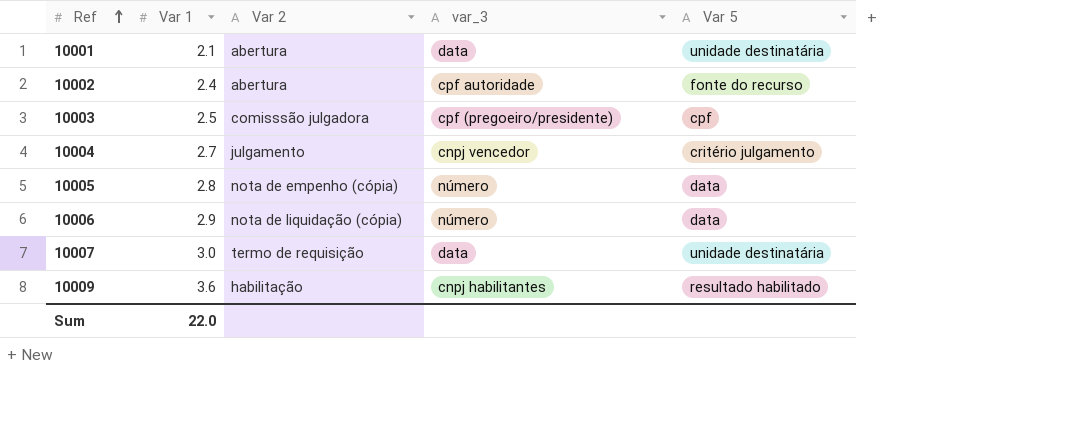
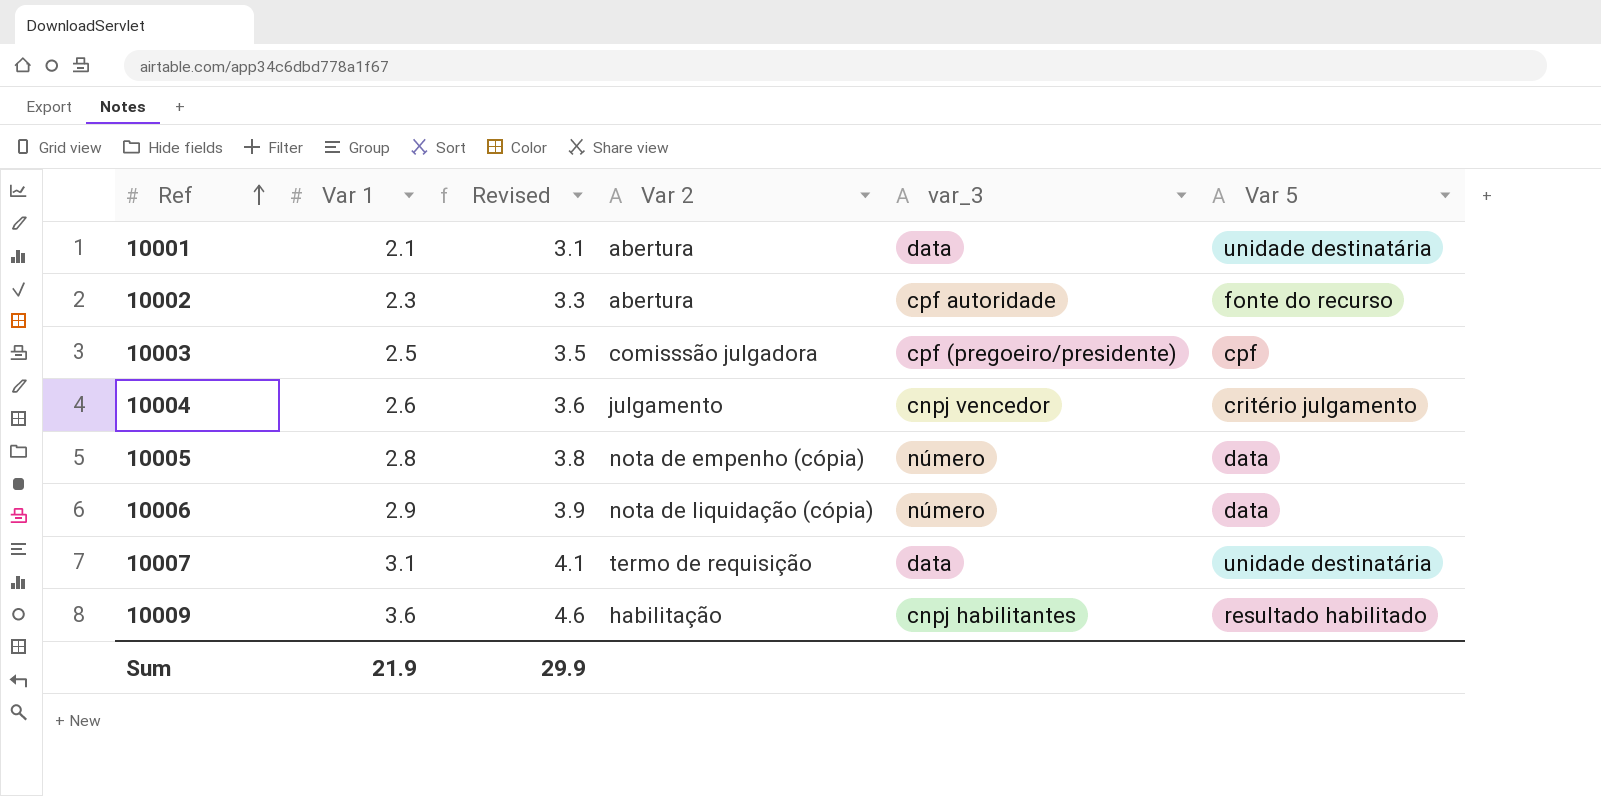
column Revised | formula: none -> [Var 1] + 1
10002 | Var 1: 2.4 -> 2.3
10004 | Var 1: 2.7 -> 2.6
10007 | Var 1: 3.0 -> 3.1
Sum | Var 1: 22.0 -> 21.9

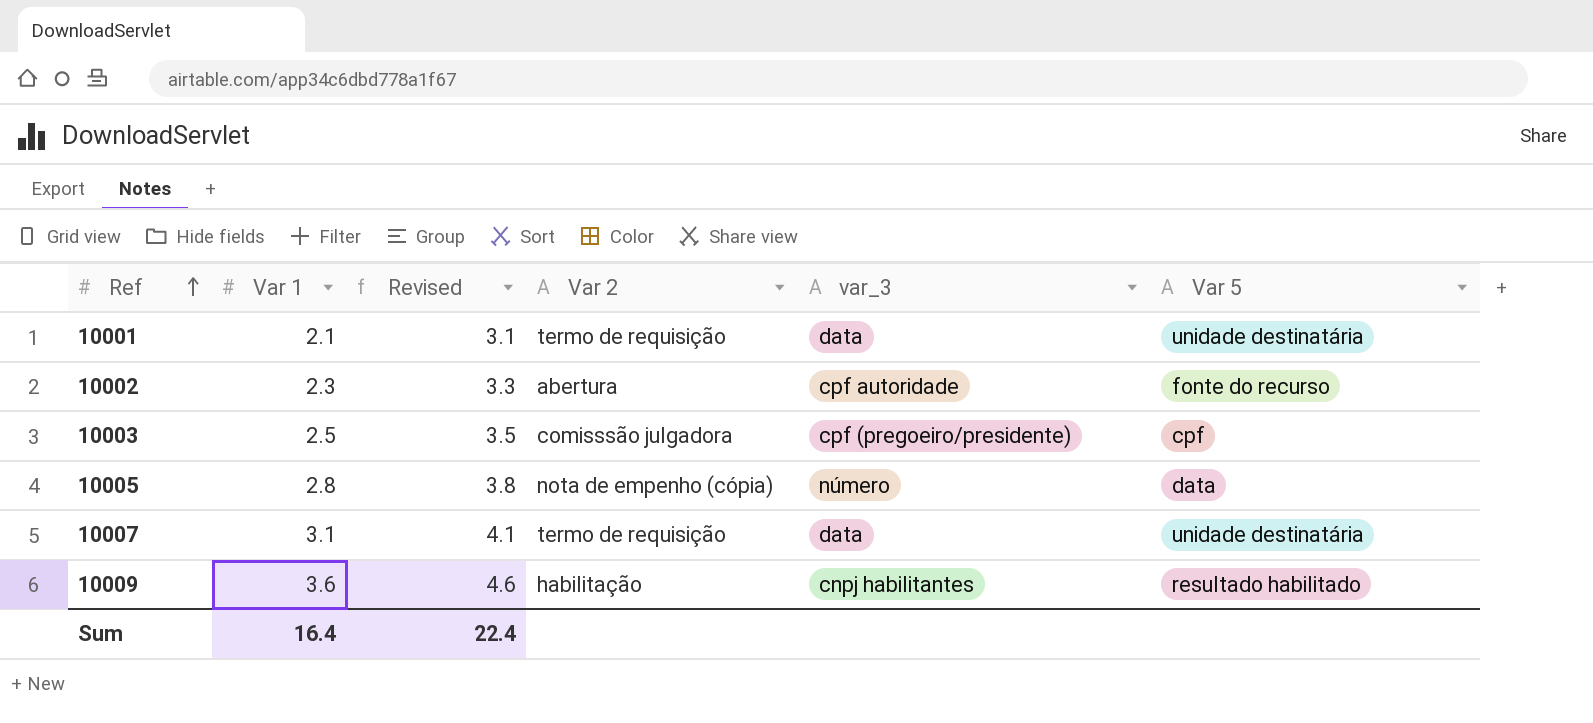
row 10004: 2.6 | 3.6 | julgamento | cnpj vencedor | critério julgamento -> none
row 10006: 2.9 | 3.9 | nota de liquidação (cópia) | número | data -> none
10001 | Var 2: abertura -> termo de requisição
Sum | Var 1: 21.9 -> 16.4
Sum | Revised: 29.9 -> 22.4

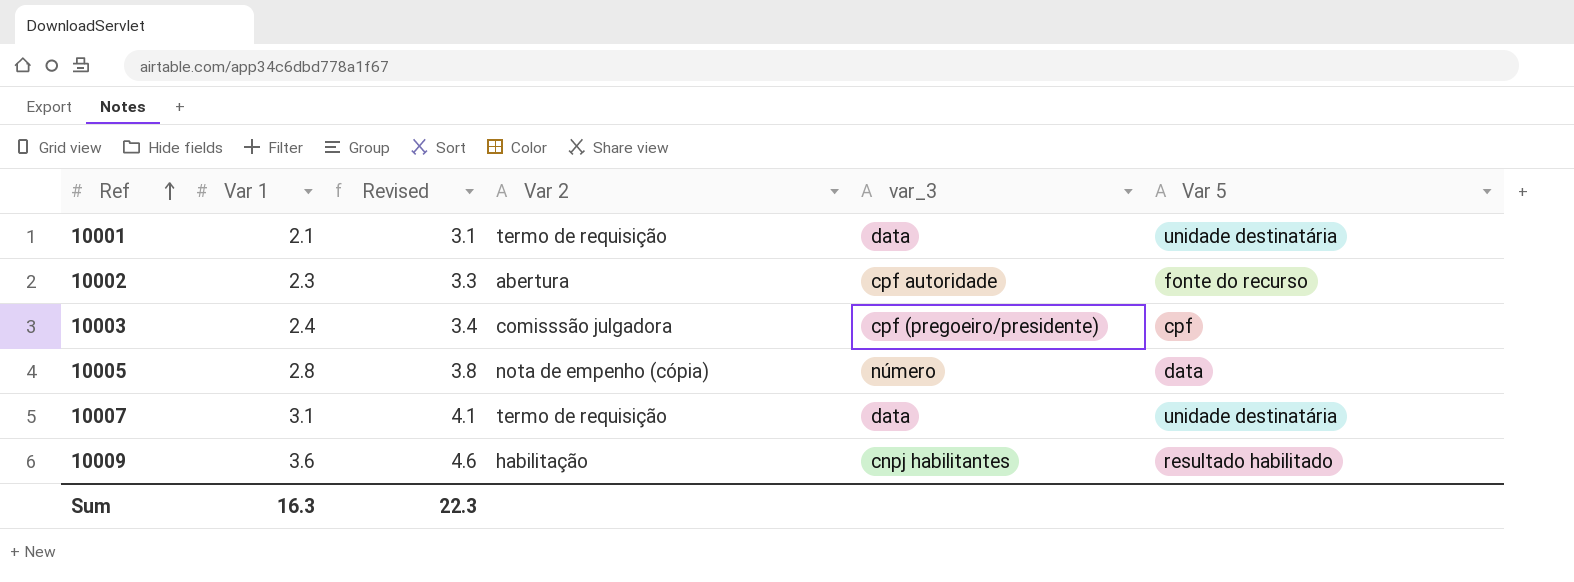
10003 | Var 1: 2.5 -> 2.4
10003 | Revised: 3.5 -> 3.4
Sum | Var 1: 16.4 -> 16.3
Sum | Revised: 22.4 -> 22.3

